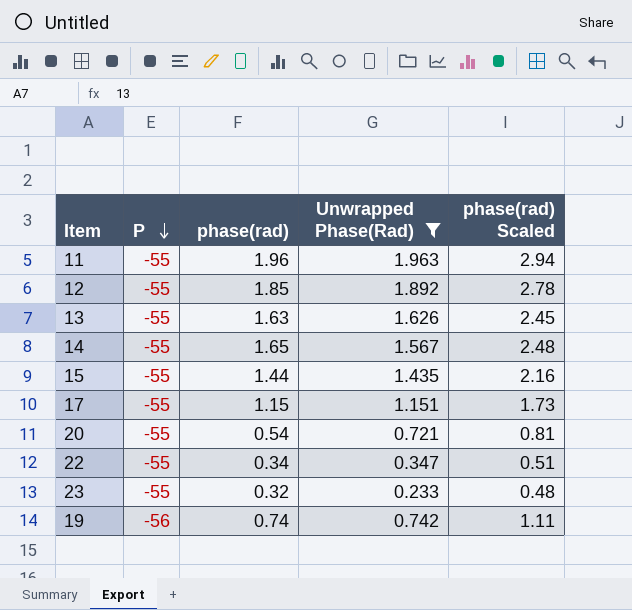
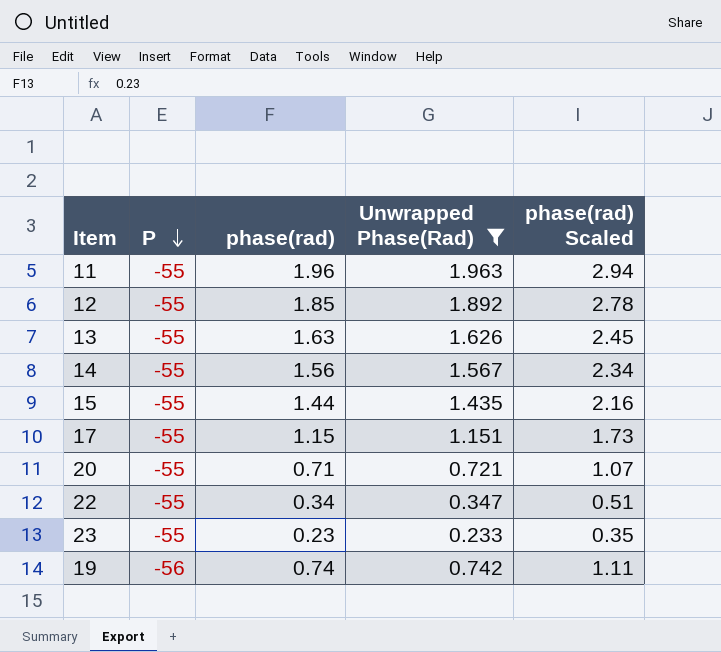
14 | phase(rad): 1.65 -> 1.56
14 | phase(rad) Scaled: 2.48 -> 2.34
20 | phase(rad): 0.54 -> 0.71
20 | phase(rad) Scaled: 0.81 -> 1.07
23 | phase(rad): 0.32 -> 0.23
23 | phase(rad) Scaled: 0.48 -> 0.35

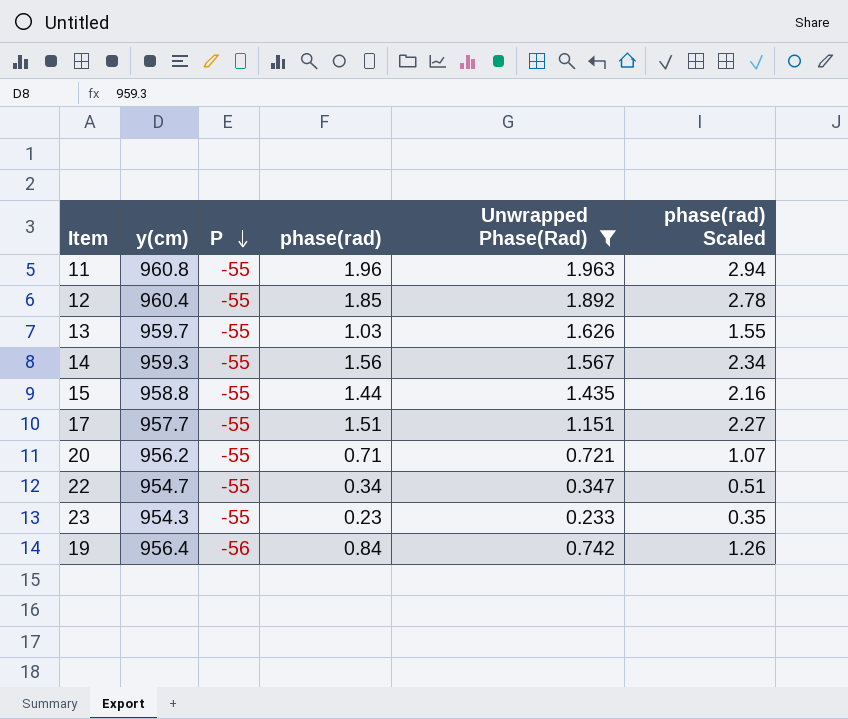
column y(cm) | position: none -> 2
13 | phase(rad): 1.63 -> 1.03
13 | phase(rad) Scaled: 2.45 -> 1.55
17 | phase(rad): 1.15 -> 1.51
17 | phase(rad) Scaled: 1.73 -> 2.27
19 | phase(rad): 0.74 -> 0.84
19 | phase(rad) Scaled: 1.11 -> 1.26

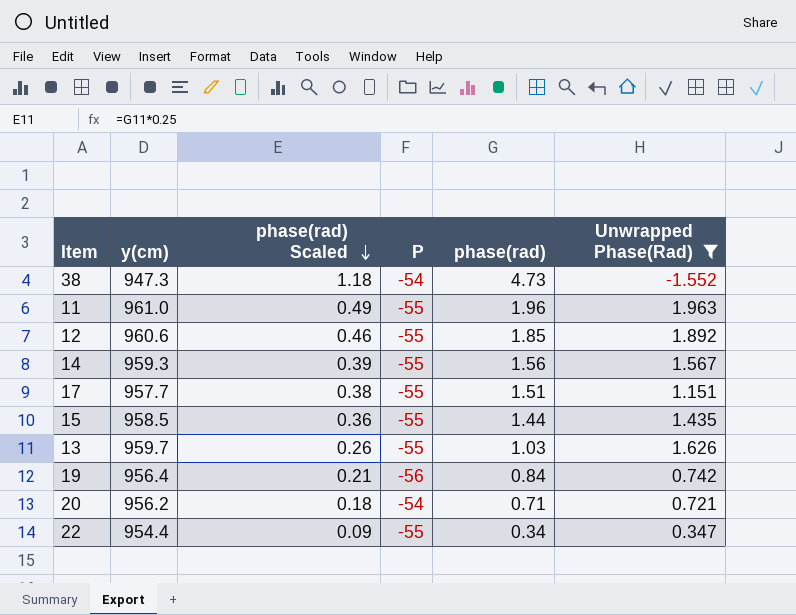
row order: P descending -> phase(rad) Scaled descending
column phase(rad) Scaled | formula: [phase(rad)] * 1.5 -> [phase(rad)] * 0.25
column phase(rad) Scaled | position: 6 -> 3
row 23: 954.3 | -55 | 0.23 | 0.233 | 0.35 -> none
row 38: none -> 947.3 | 1.18 | -54 | 4.73 | -1.552
11 | y(cm): 960.8 -> 961.0
12 | y(cm): 960.4 -> 960.6
15 | y(cm): 958.8 -> 958.5
20 | P: -55 -> -54
22 | y(cm): 954.7 -> 954.4

